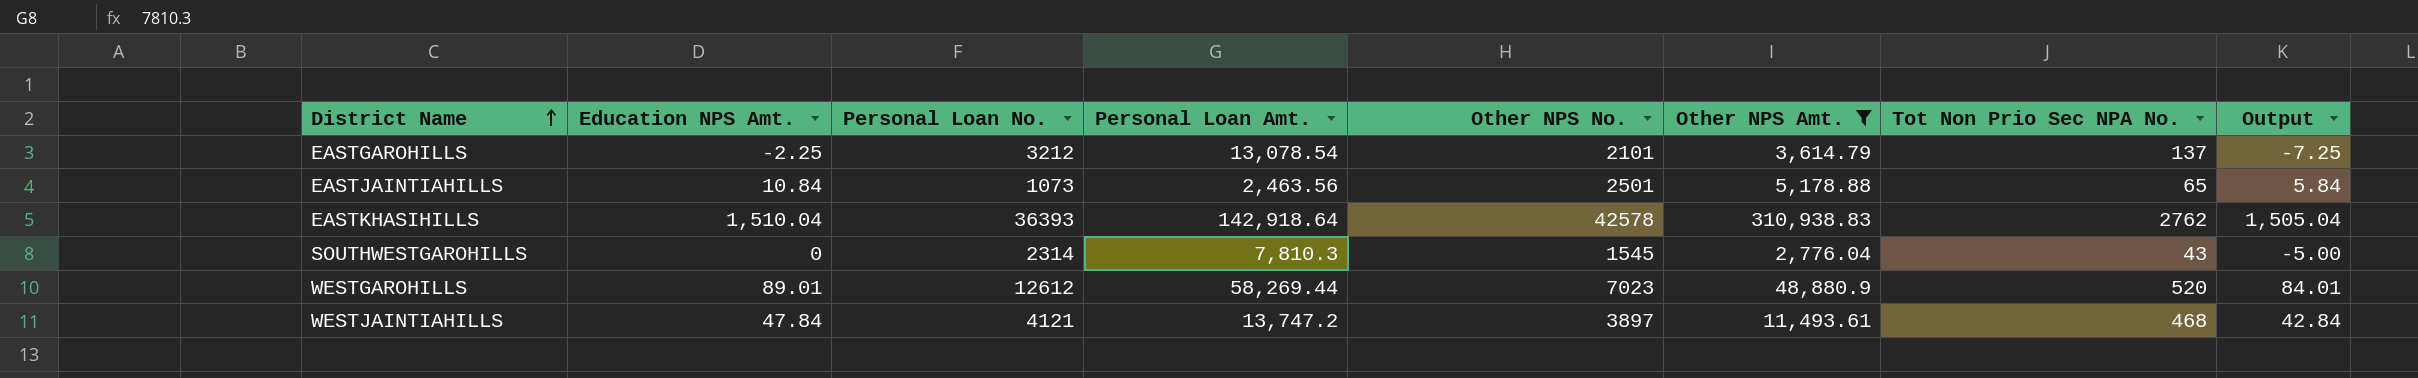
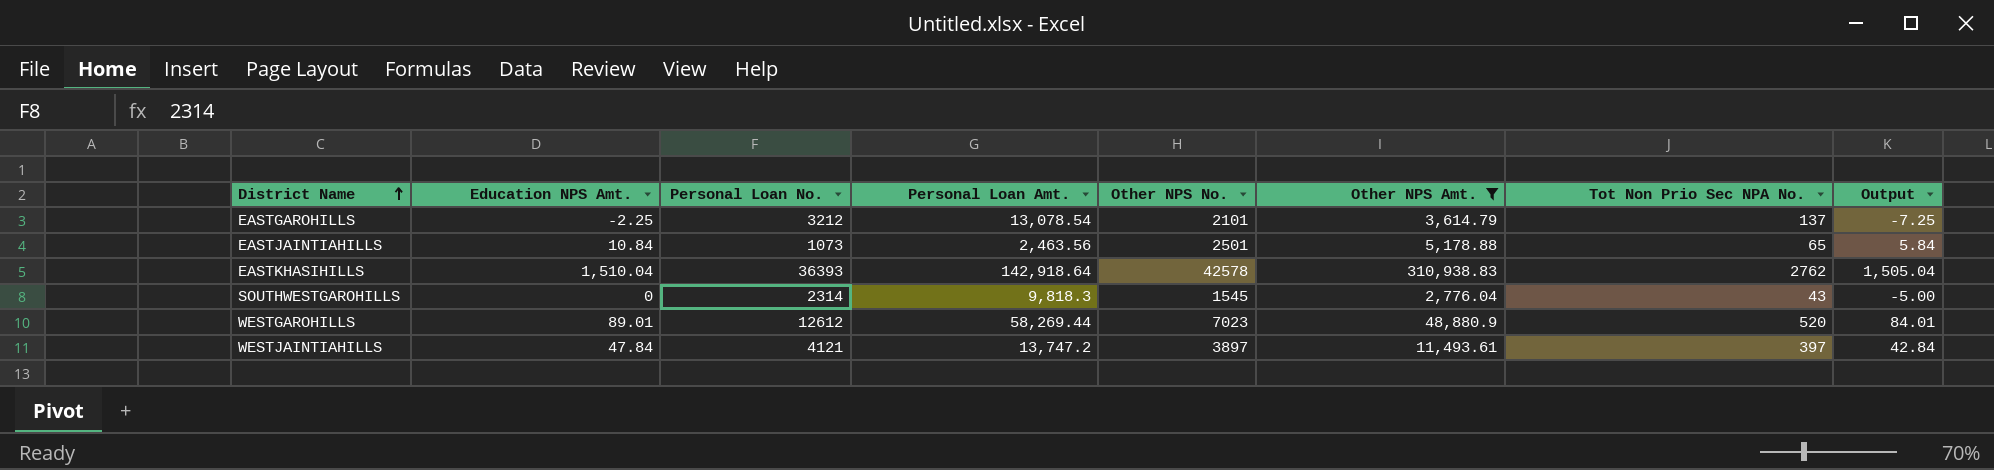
SOUTHWESTGAROHILLS | Personal Loan Amt.: 7,810.3 -> 9,818.3
WESTJAINTIAHILLS | Tot Non Prio Sec NPA No.: 468 -> 397

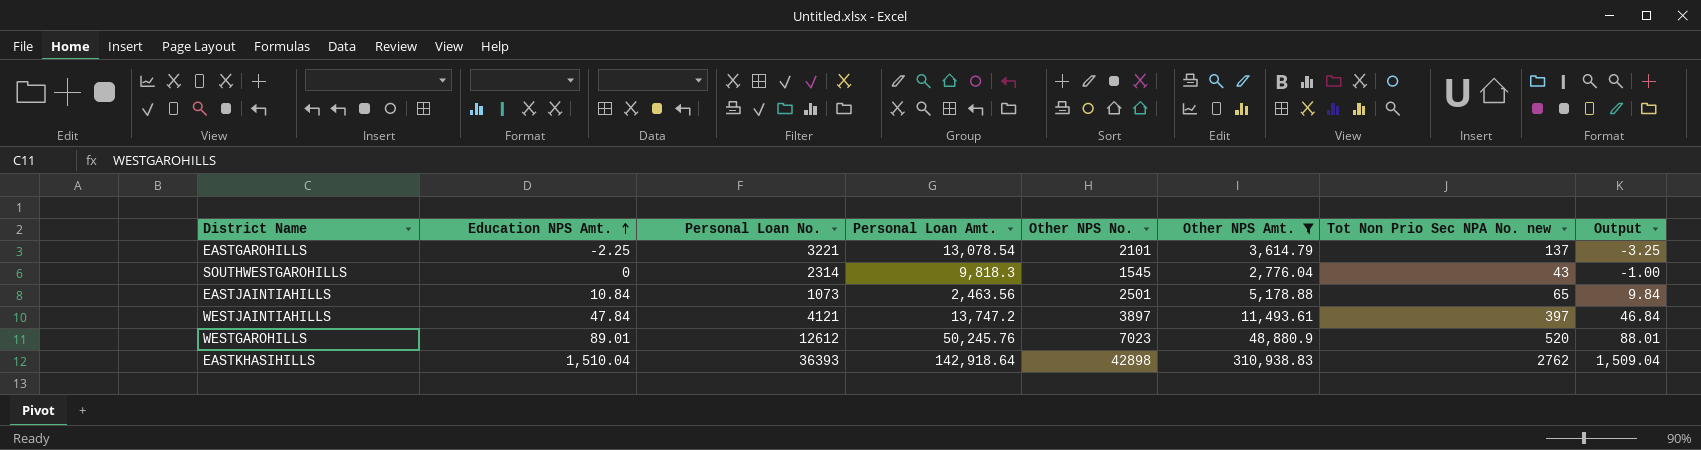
row order: District Name ascending -> Education NPS Amt. ascending
column name: Tot Non Prio Sec NPA No. -> Tot Non Prio Sec NPA No. new
column Output | formula: [Education NPS Amt.] - 5 -> [Education NPS Amt.] - 1
EASTGAROHILLS | Personal Loan No.: 3212 -> 3221
WESTGAROHILLS | Personal Loan Amt.: 58,269.44 -> 50,245.76
EASTKHASIHILLS | Other NPS No.: 42578 -> 42898

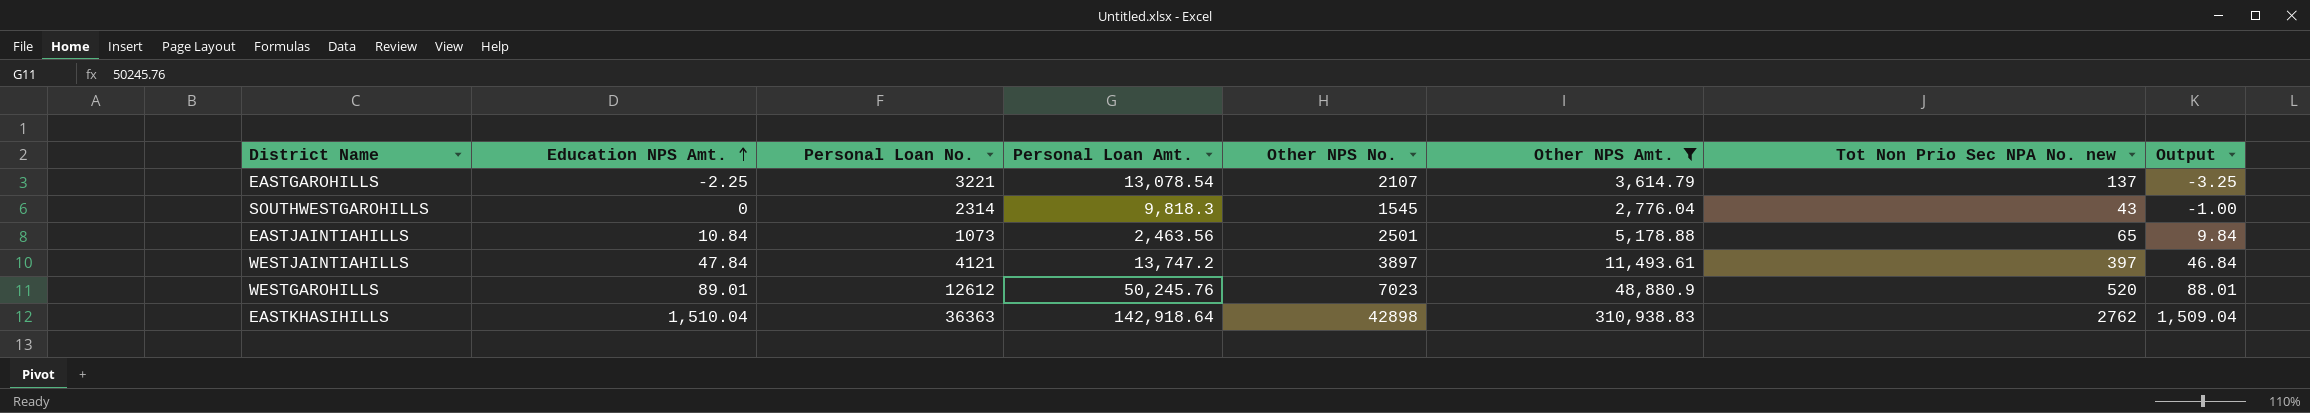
EASTGAROHILLS | Other NPS No.: 2101 -> 2107
EASTKHASIHILLS | Personal Loan No.: 36393 -> 36363

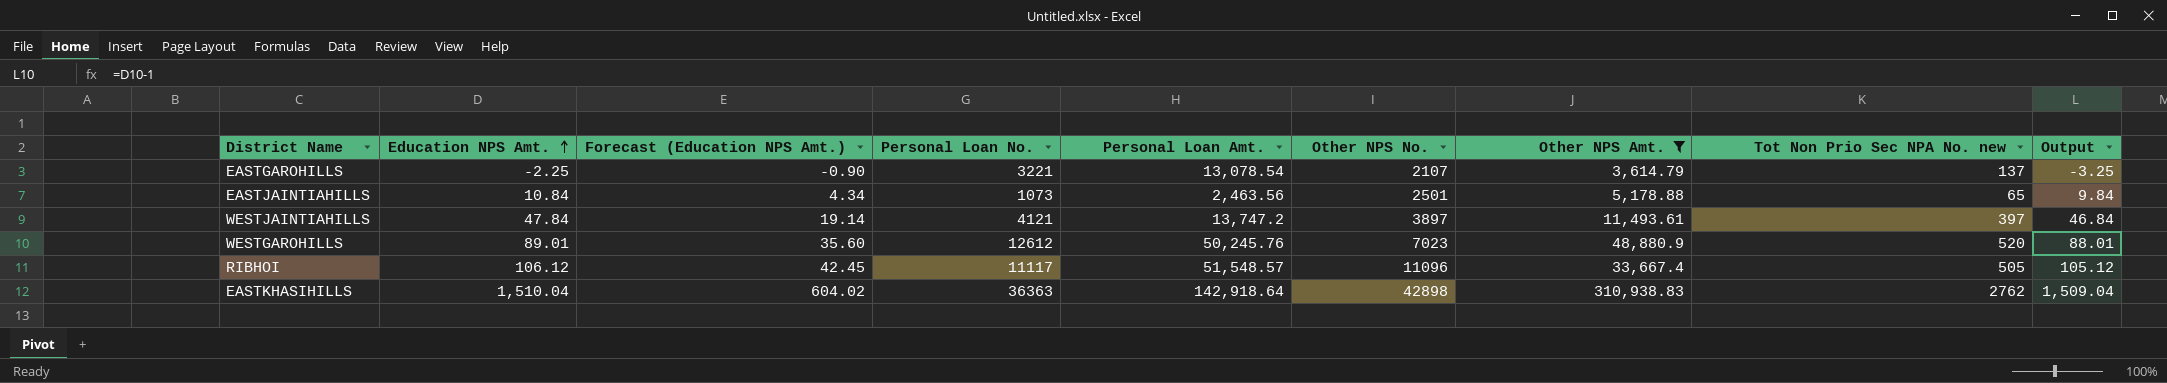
column Forecast (Education NPS Amt.) | formula: none -> [Education NPS Amt.] * 0.4
row SOUTHWESTGAROHILLS: 0 | 2314 | 9,818.3 | 1545 | 2,776.04 | 43 | -1.00 -> none
row RIBHOI: none -> 106.12 | 42.45 | 11117 | 51,548.57 | 11096 | 33,667.4 | 505 | 105.12

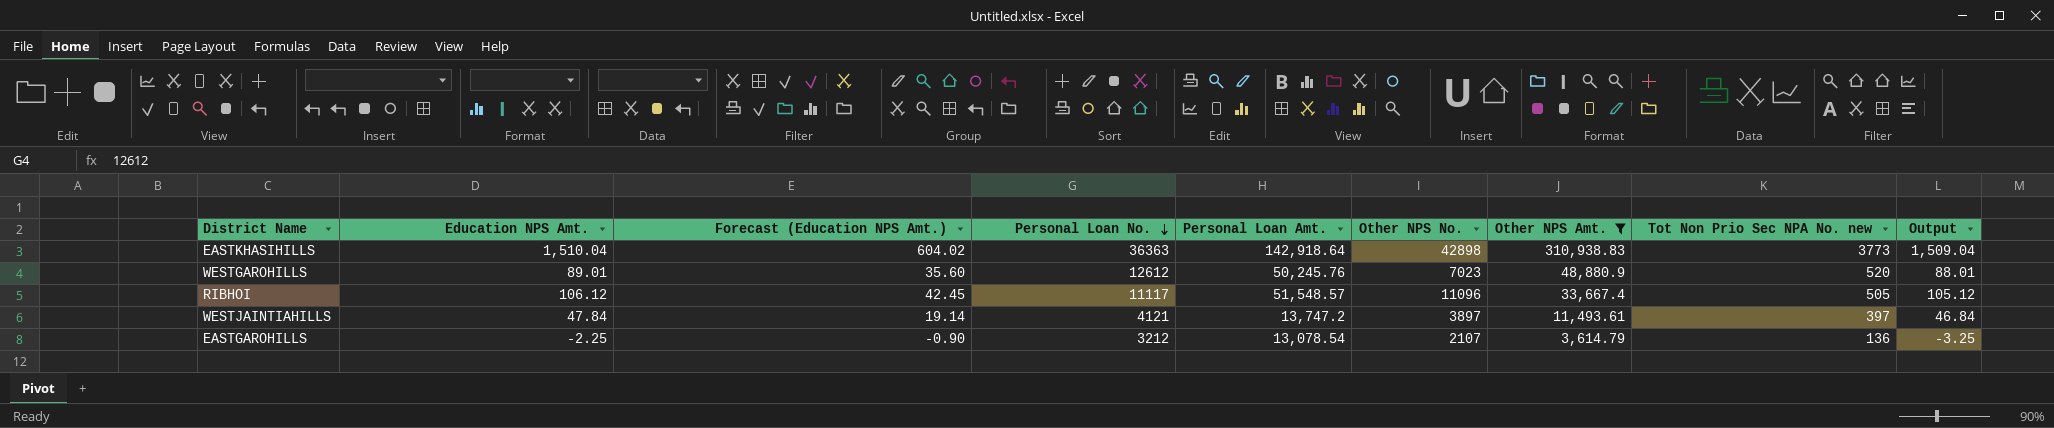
row order: Education NPS Amt. ascending -> Personal Loan No. descending
row EASTJAINTIAHILLS: 10.84 | 4.34 | 1073 | 2,463.56 | 2501 | 5,178.88 | 65 | 9.84 -> none
EASTKHASIHILLS | Tot Non Prio Sec NPA No. new: 2762 -> 3773
EASTGAROHILLS | Personal Loan No.: 3221 -> 3212
EASTGAROHILLS | Tot Non Prio Sec NPA No. new: 137 -> 136

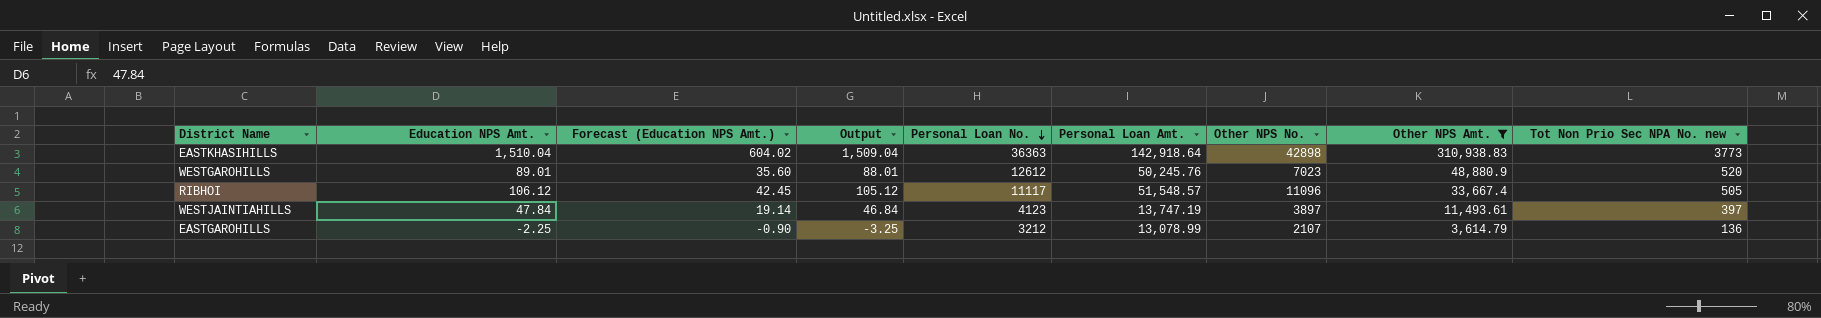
column Output | position: 9 -> 4
WESTJAINTIAHILLS | Personal Loan No.: 4121 -> 4123
WESTJAINTIAHILLS | Personal Loan Amt.: 13,747.2 -> 13,747.19
EASTGAROHILLS | Personal Loan Amt.: 13,078.54 -> 13,078.99

